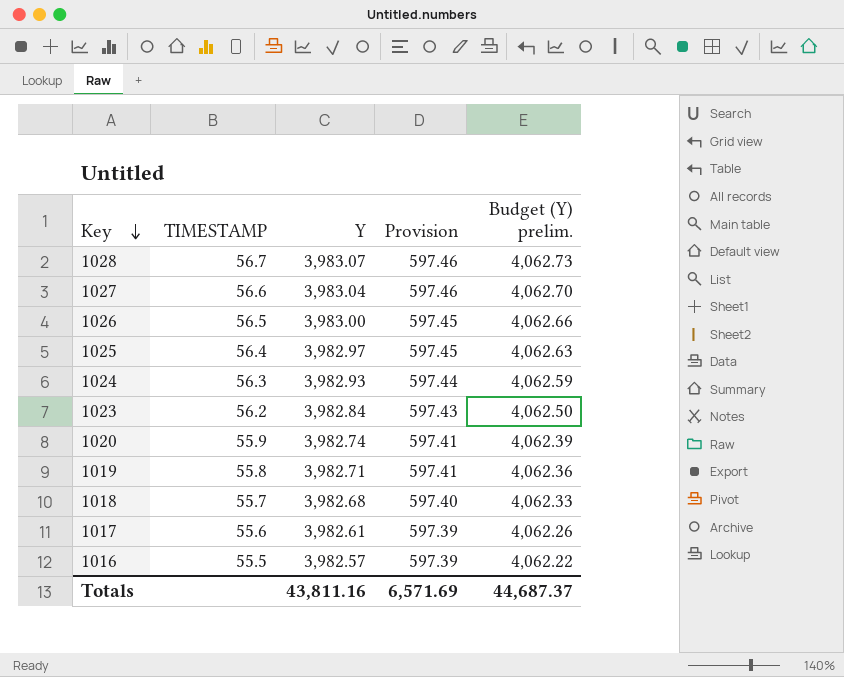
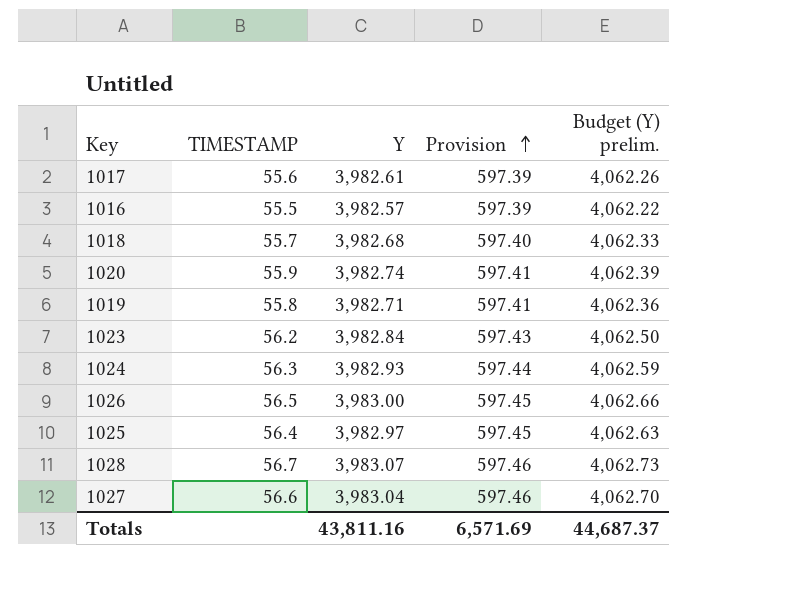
row order: Key descending -> Provision ascending

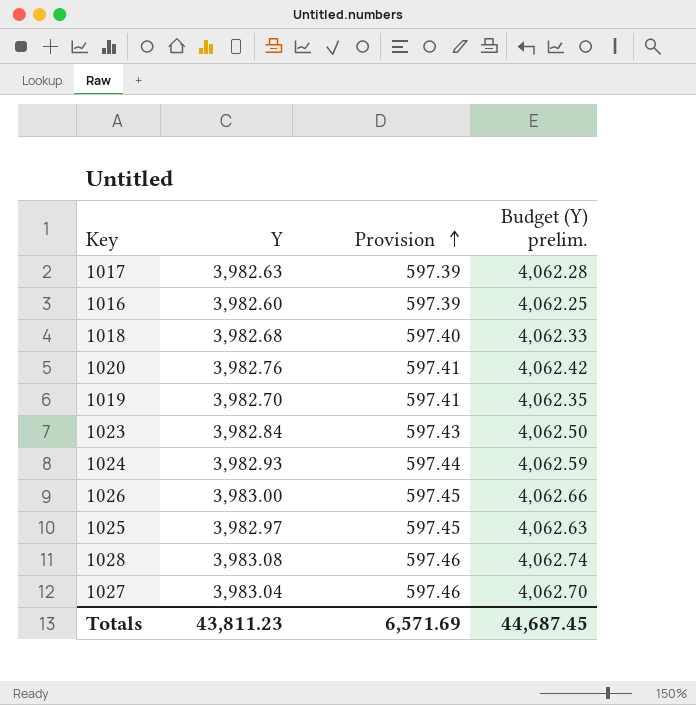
column TIMESTAMP | position: 2 -> none
1017 | Y: 3,982.61 -> 3,982.63
1017 | Budget (Y) prelim.: 4,062.26 -> 4,062.28
1016 | Y: 3,982.57 -> 3,982.60
1016 | Budget (Y) prelim.: 4,062.22 -> 4,062.25
1020 | Y: 3,982.74 -> 3,982.76
1020 | Budget (Y) prelim.: 4,062.39 -> 4,062.42
1019 | Y: 3,982.71 -> 3,982.70
1019 | Budget (Y) prelim.: 4,062.36 -> 4,062.35
1028 | Y: 3,983.07 -> 3,983.08
1028 | Budget (Y) prelim.: 4,062.73 -> 4,062.74
Totals | Y: 43,811.16 -> 43,811.23
Totals | Budget (Y) prelim.: 44,687.37 -> 44,687.45

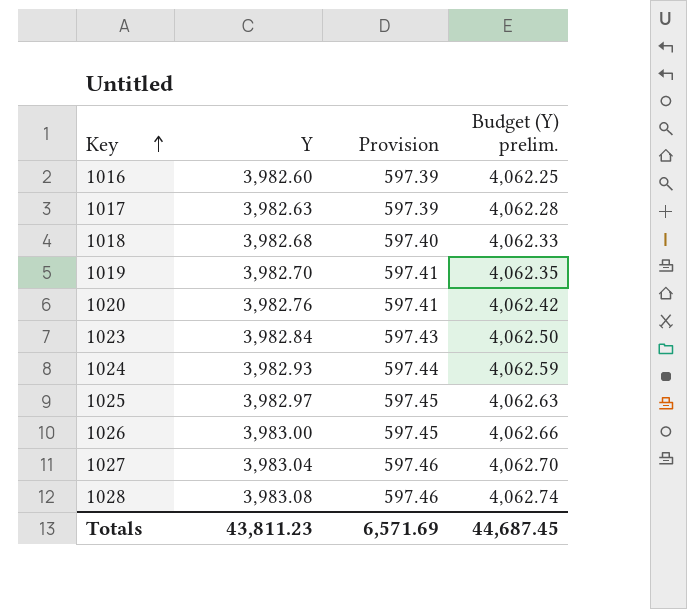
row order: Provision ascending -> Key ascending

